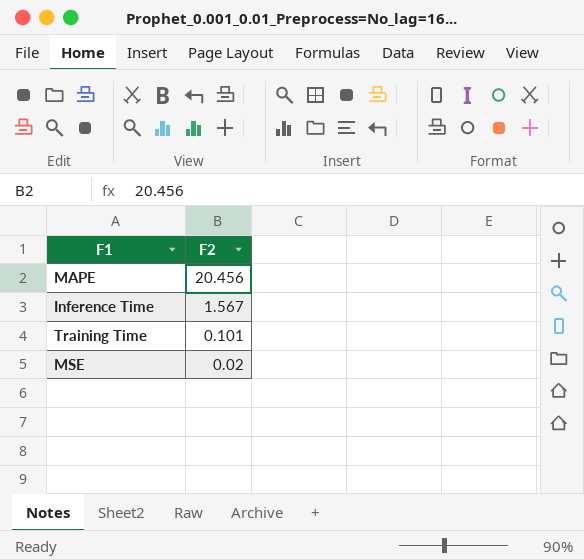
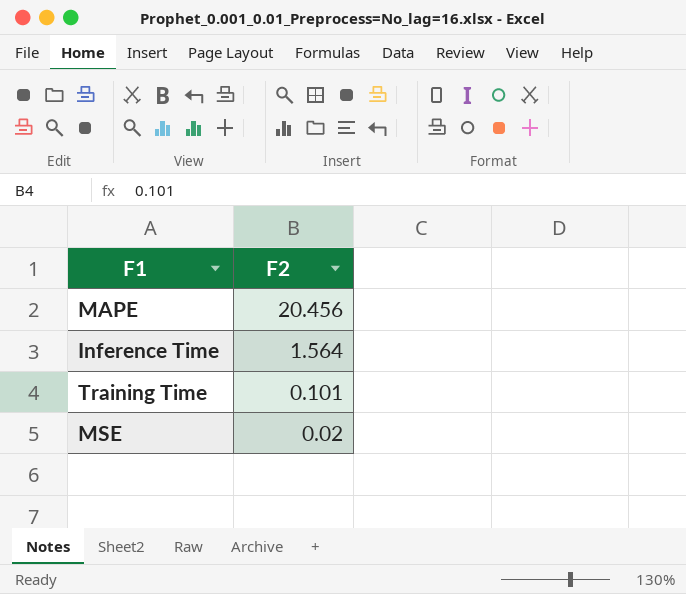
Inference Time | F2: 1.567 -> 1.564

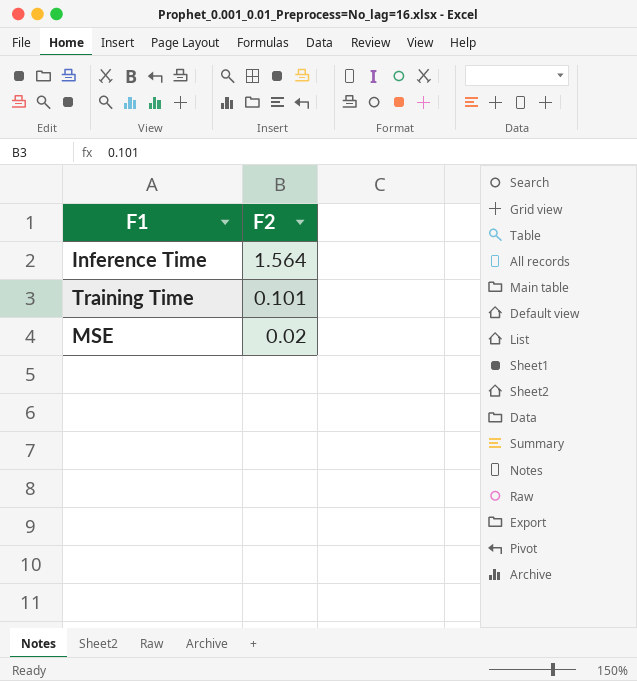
row MAPE: 20.456 -> none

